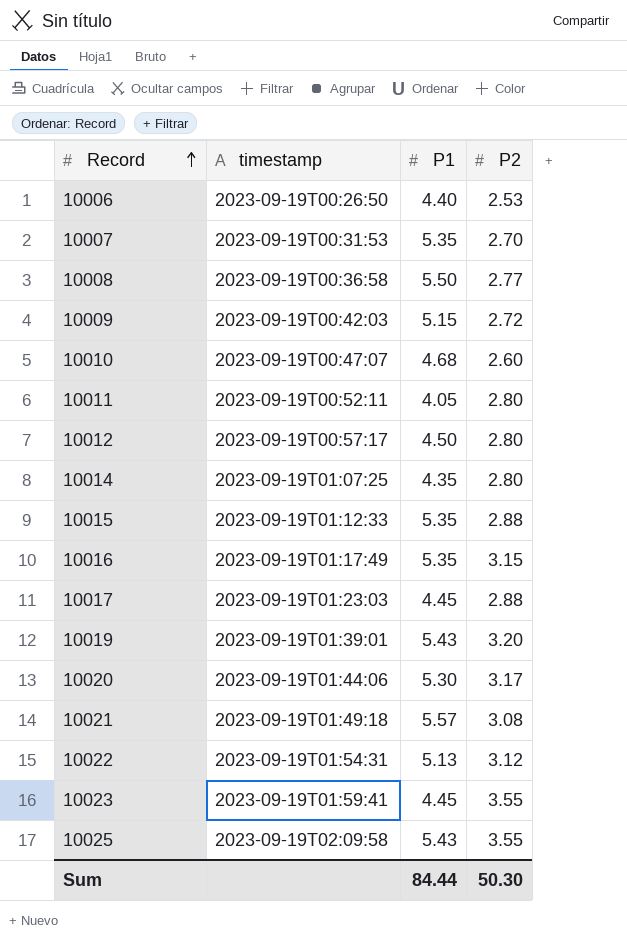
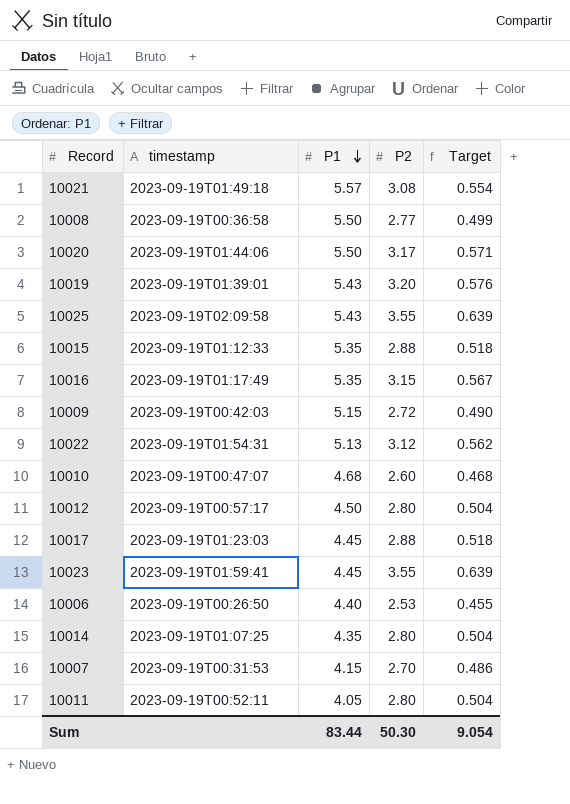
row order: Record ascending -> P1 descending
column Target | formula: none -> [P2] * 0.18
10020 | P1: 5.30 -> 5.50
10007 | P1: 5.35 -> 4.15
Sum | P1: 84.44 -> 83.44

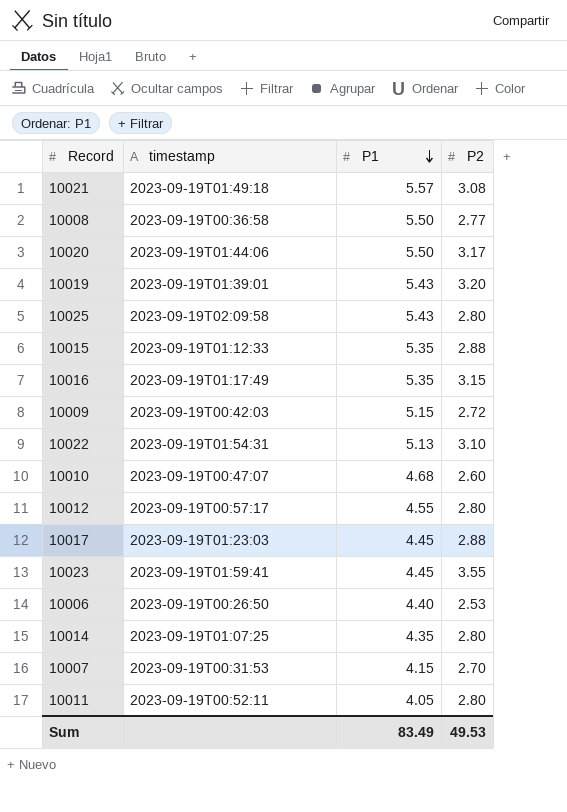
column Target | formula: [P2] * 0.18 -> none
10025 | P2: 3.55 -> 2.80
10022 | P2: 3.12 -> 3.10
10012 | P1: 4.50 -> 4.55
Sum | P1: 83.44 -> 83.49
Sum | P2: 50.30 -> 49.53

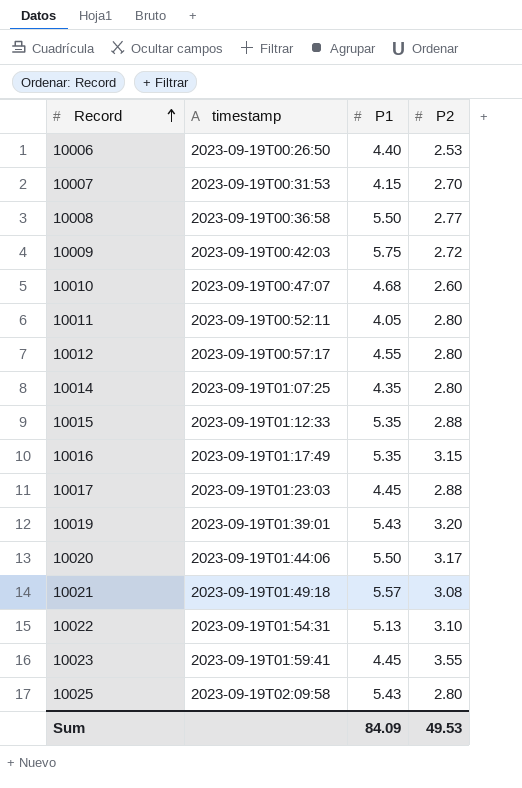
row order: P1 descending -> Record ascending
10009 | P1: 5.15 -> 5.75
Sum | P1: 83.49 -> 84.09

